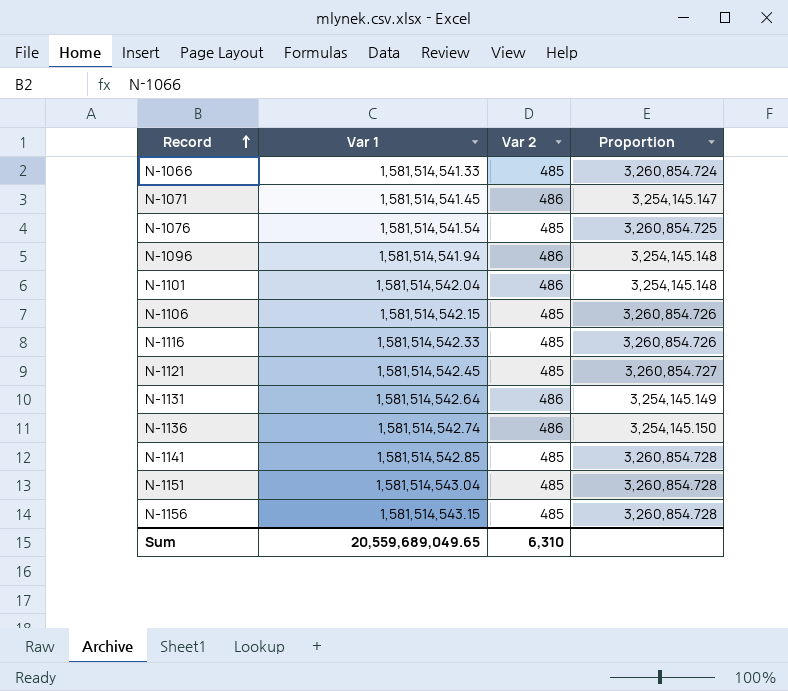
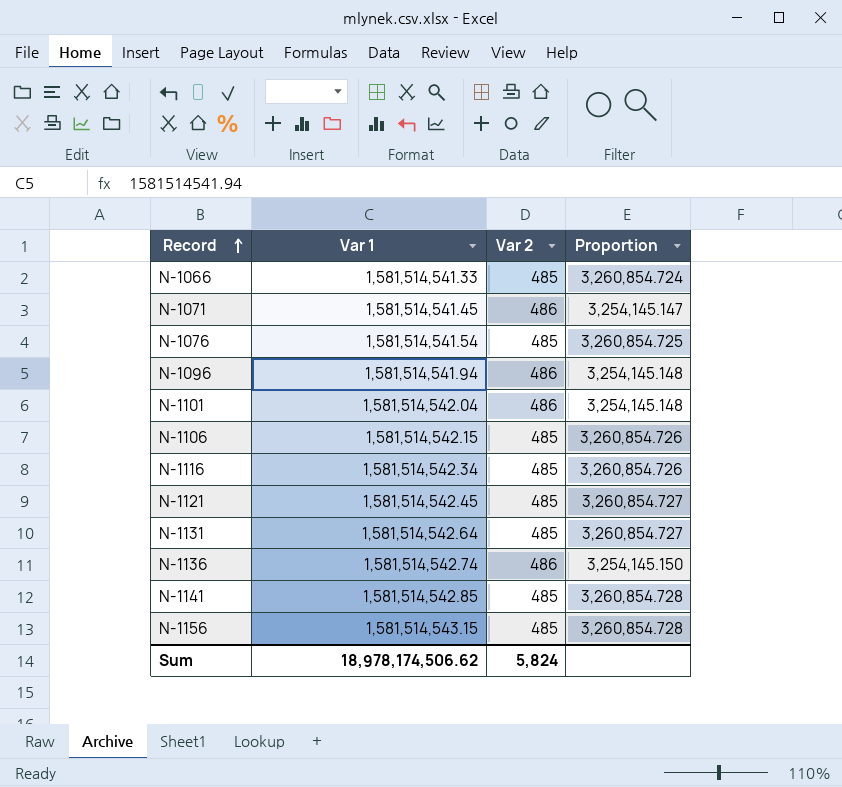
row N-1151: 1,581,514,543.04 | 485 | 3,260,854.728 -> none
N-1116 | Var 1: 1,581,514,542.33 -> 1,581,514,542.34
N-1131 | Var 2: 486 -> 485
N-1131 | Proportion: 3,254,145.149 -> 3,260,854.727
Sum | Var 1: 20,559,689,049.65 -> 18,978,174,506.62
Sum | Var 2: 6,310 -> 5,824

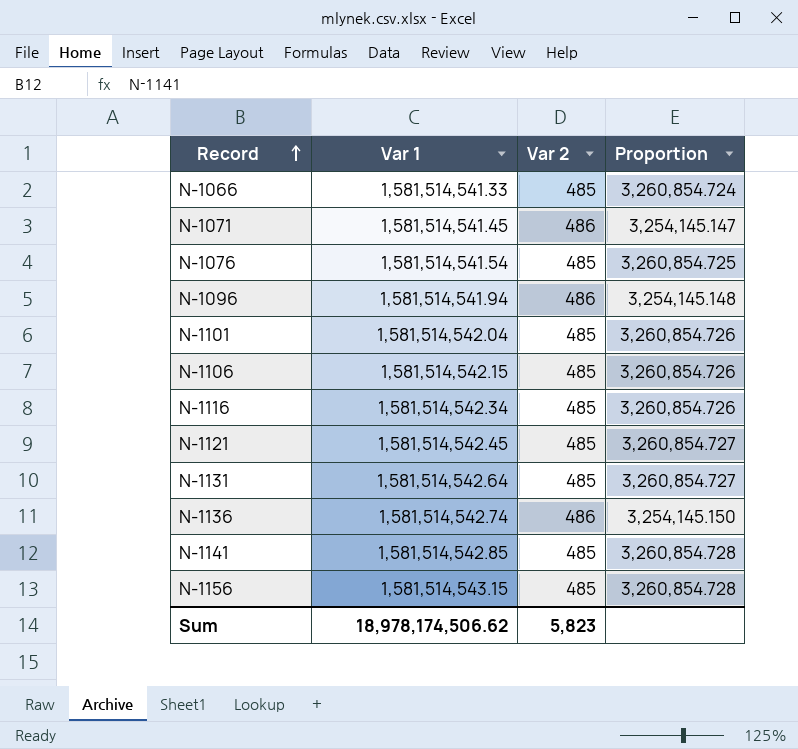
N-1101 | Var 2: 486 -> 485
N-1101 | Proportion: 3,254,145.148 -> 3,260,854.726
Sum | Var 2: 5,824 -> 5,823

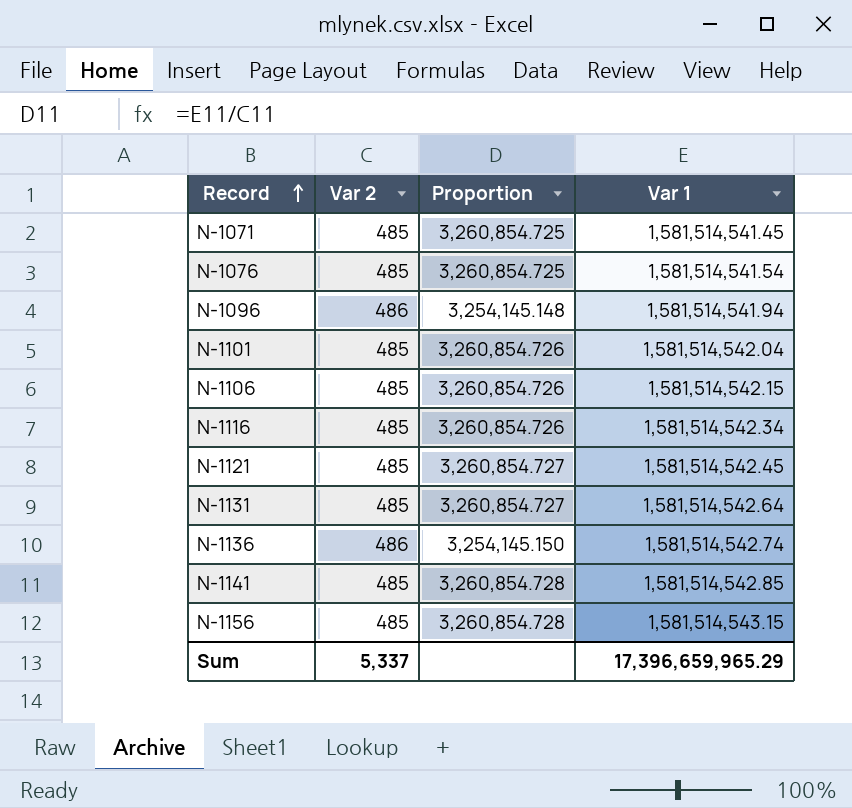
column Var 1 | position: 2 -> 4
row N-1066: 1,581,514,541.33 | 485 | 3,260,854.724 -> none
N-1071 | Var 2: 486 -> 485
N-1071 | Proportion: 3,254,145.147 -> 3,260,854.725
Sum | Var 2: 5,823 -> 5,337
Sum | Var 1: 18,978,174,506.62 -> 17,396,659,965.29

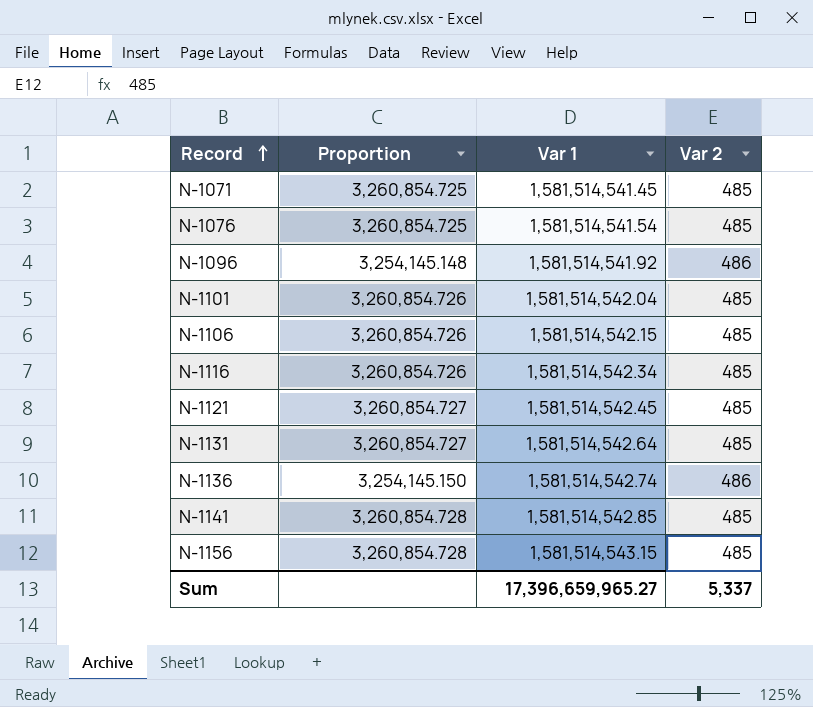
column Var 2 | position: 2 -> 4
N-1096 | Var 1: 1,581,514,541.94 -> 1,581,514,541.92
Sum | Var 1: 17,396,659,965.29 -> 17,396,659,965.27

